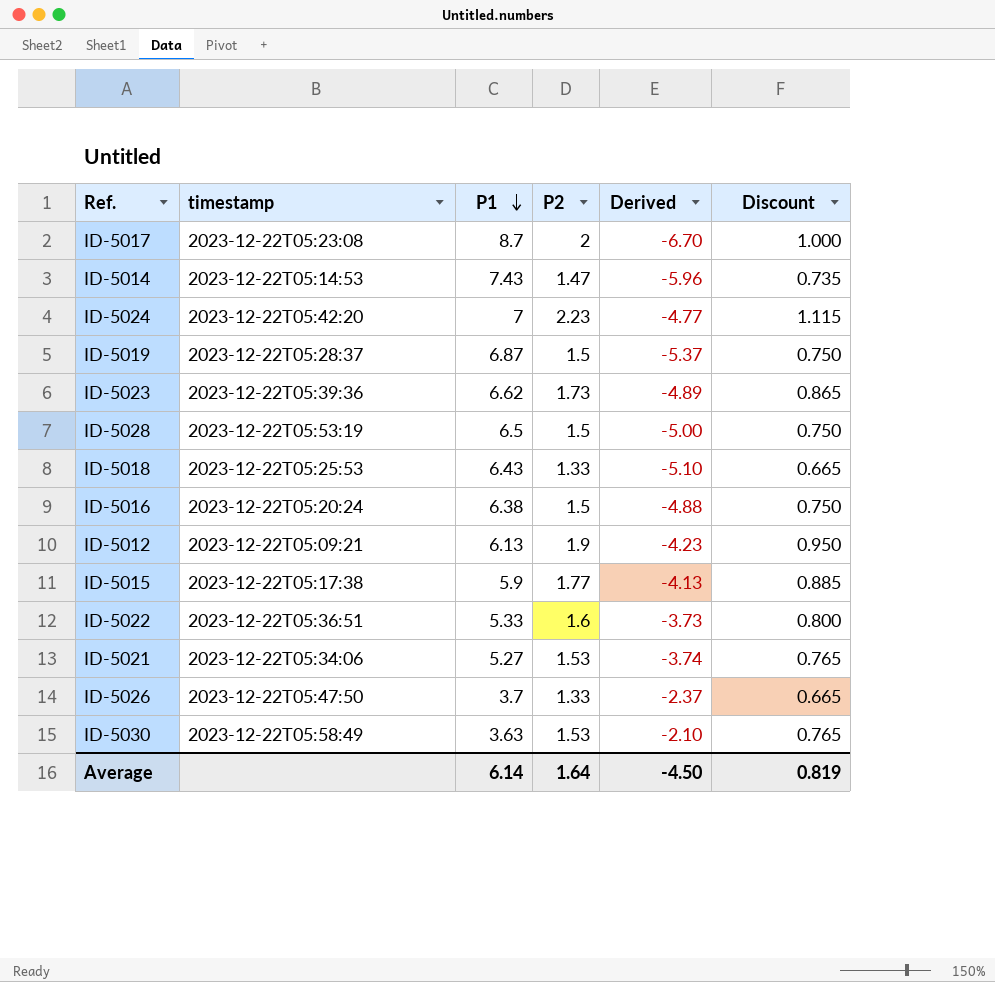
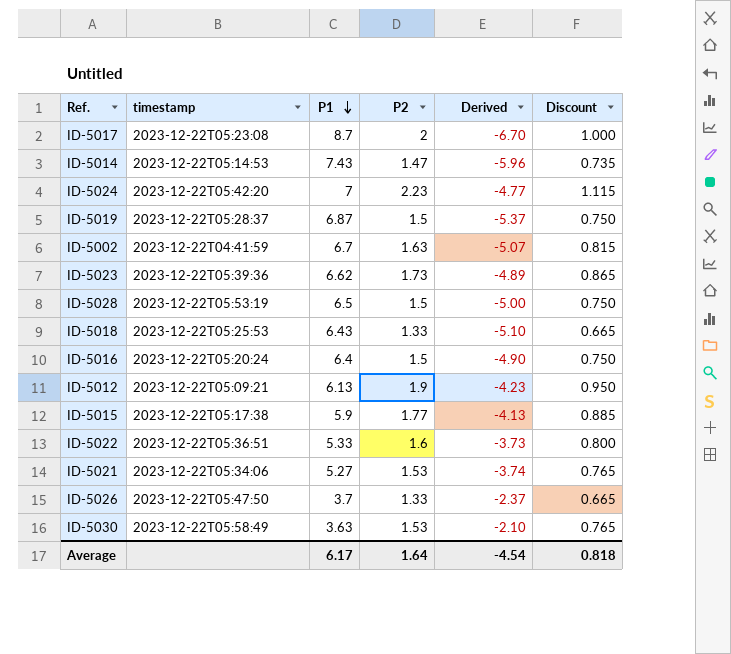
row ID-5002: none -> 2023-12-22T04:41:59 | 6.7 | 1.63 | -5.07 | 0.815
ID-5016 | P1: 6.38 -> 6.4
ID-5016 | Derived: -4.88 -> -4.90
Average | P1: 6.14 -> 6.17
Average | Derived: -4.50 -> -4.54
Average | Discount: 0.819 -> 0.818

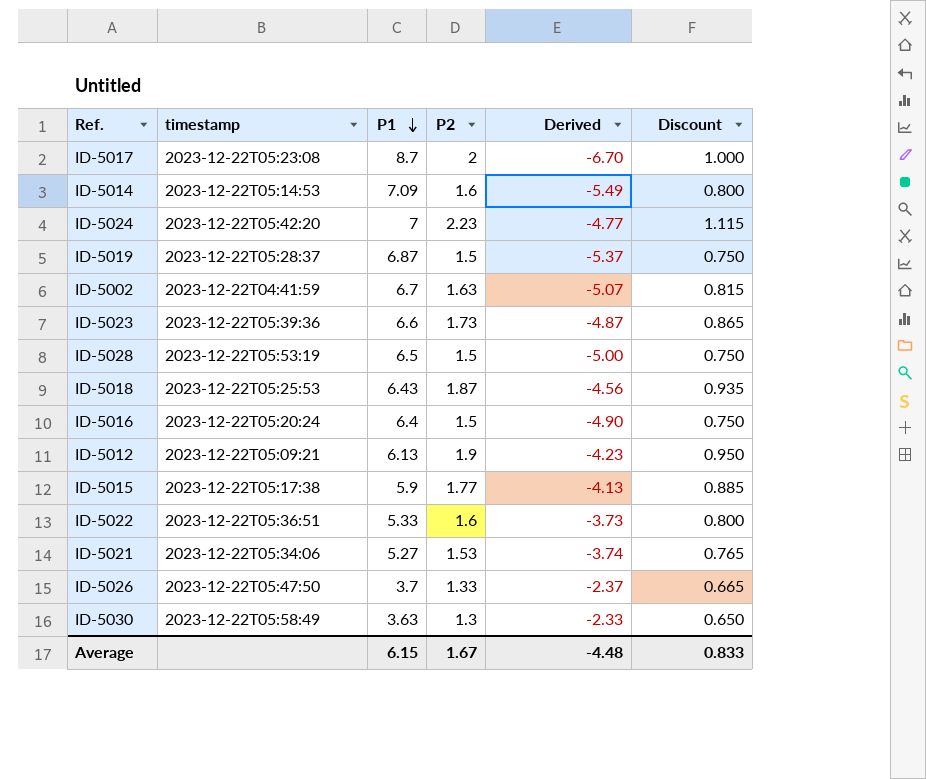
ID-5014 | P1: 7.43 -> 7.09
ID-5014 | P2: 1.47 -> 1.6
ID-5014 | Derived: -5.96 -> -5.49
ID-5014 | Discount: 0.735 -> 0.800
ID-5023 | P1: 6.62 -> 6.6
ID-5023 | Derived: -4.89 -> -4.87
ID-5018 | P2: 1.33 -> 1.87
ID-5018 | Derived: -5.10 -> -4.56
ID-5018 | Discount: 0.665 -> 0.935
ID-5030 | P2: 1.53 -> 1.3
ID-5030 | Derived: -2.10 -> -2.33
ID-5030 | Discount: 0.765 -> 0.650
Average | P1: 6.17 -> 6.15
Average | P2: 1.64 -> 1.67
Average | Derived: -4.54 -> -4.48
Average | Discount: 0.818 -> 0.833

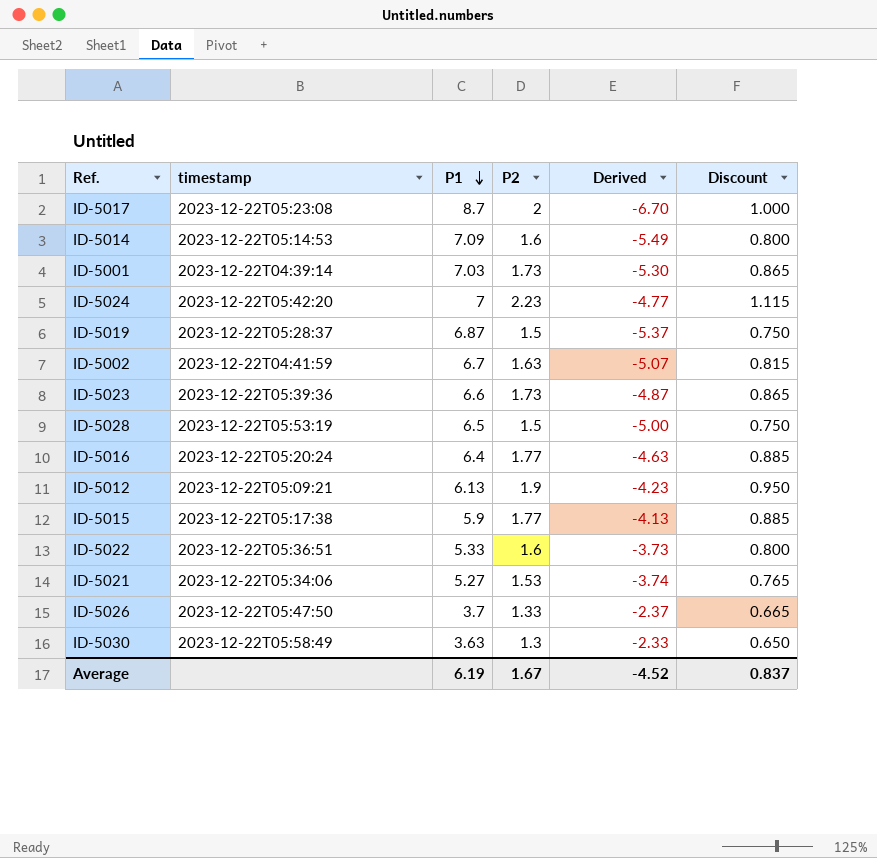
row ID-5018: 2023-12-22T05:25:53 | 6.43 | 1.87 | -4.56 | 0.935 -> none
row ID-5001: none -> 2023-12-22T04:39:14 | 7.03 | 1.73 | -5.30 | 0.865
ID-5016 | P2: 1.5 -> 1.77
ID-5016 | Derived: -4.90 -> -4.63
ID-5016 | Discount: 0.750 -> 0.885
Average | P1: 6.15 -> 6.19
Average | Derived: -4.48 -> -4.52
Average | Discount: 0.833 -> 0.837

